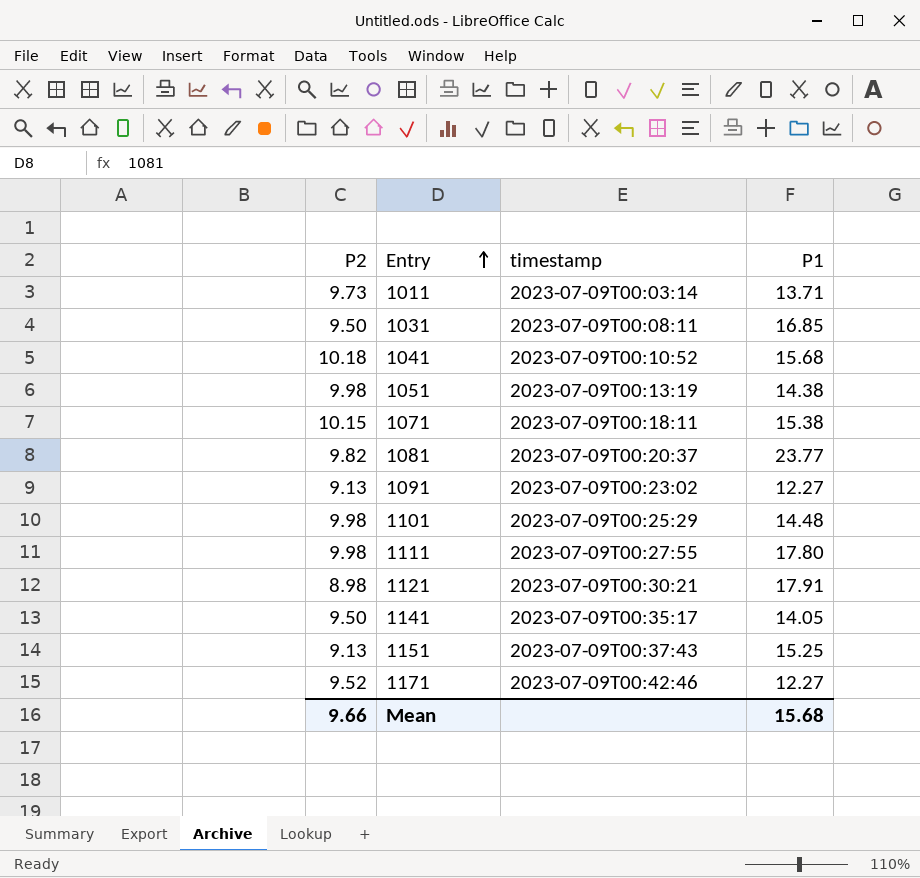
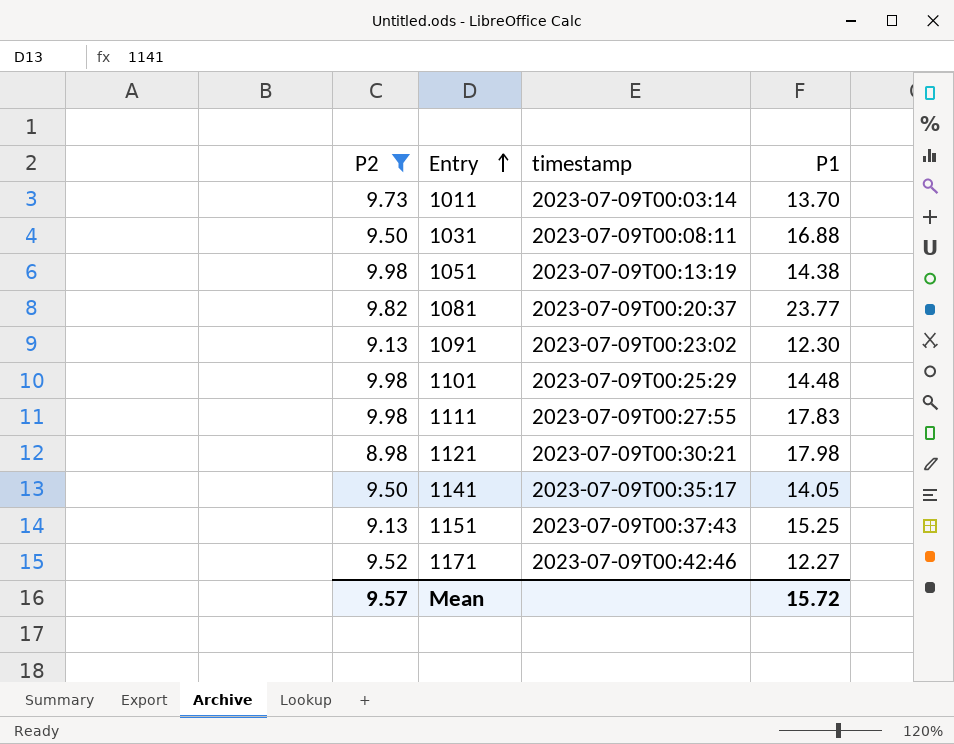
filter: none -> P2 <= 9.98
1011 | P1: 13.71 -> 13.70
1031 | P1: 16.85 -> 16.88
1091 | P1: 12.27 -> 12.30
1111 | P1: 17.80 -> 17.83
1121 | P1: 17.91 -> 17.98
Mean | P2: 9.66 -> 9.57
Mean | P1: 15.68 -> 15.72

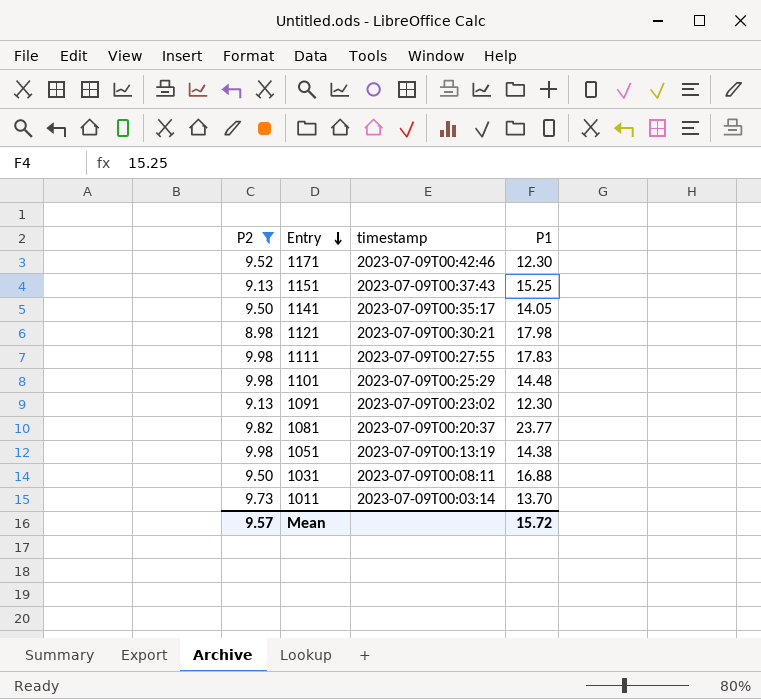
row order: Entry ascending -> Entry descending
1171 | P1: 12.27 -> 12.30

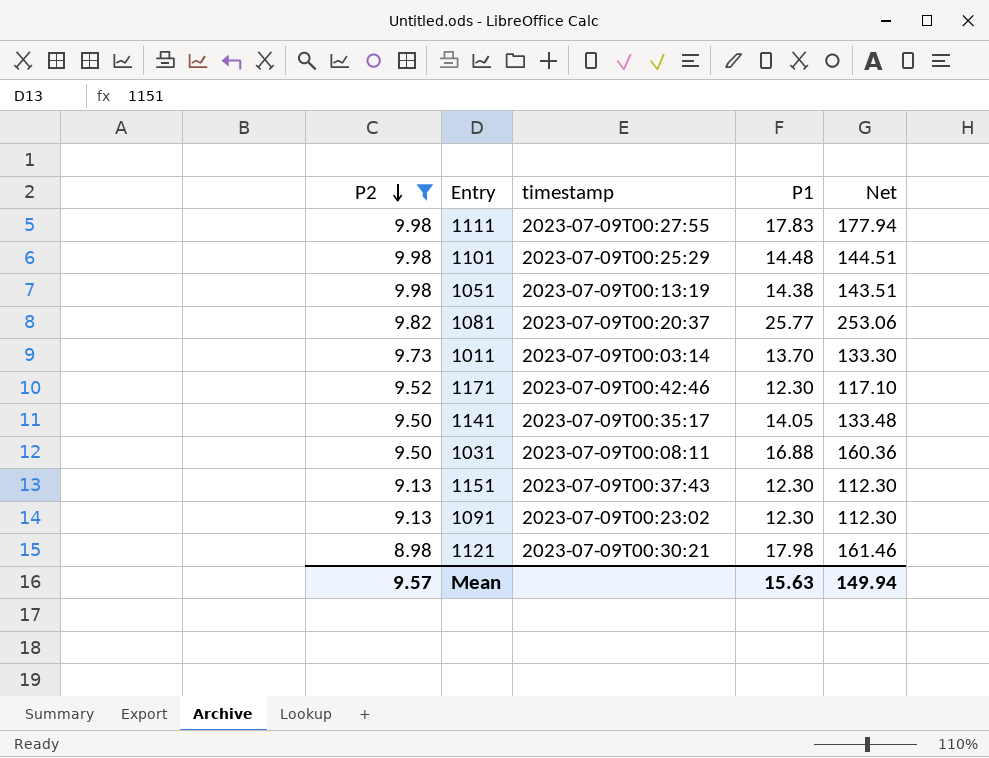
row order: Entry descending -> P2 descending
column Net | formula: none -> [P2] * [P1]
1081 | P1: 23.77 -> 25.77
1151 | P1: 15.25 -> 12.30
Mean | P1: 15.72 -> 15.63

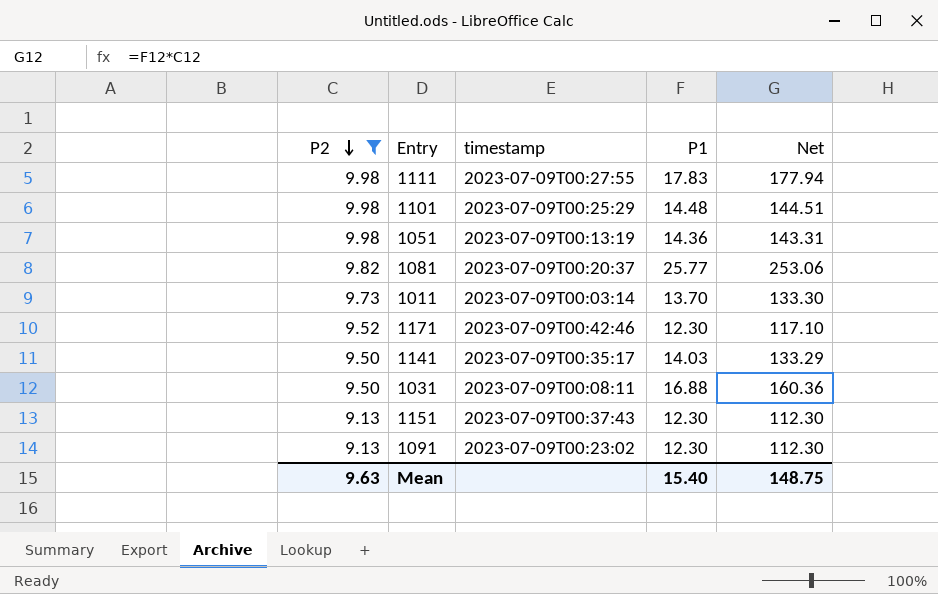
row 1121: 8.98 | 2023-07-09T00:30:21 | 17.98 | 161.46 -> none
1051 | P1: 14.38 -> 14.36
1051 | Net: 143.51 -> 143.31
1141 | P1: 14.05 -> 14.03
1141 | Net: 133.48 -> 133.29
Mean | P2: 9.57 -> 9.63
Mean | P1: 15.63 -> 15.40
Mean | Net: 149.94 -> 148.75

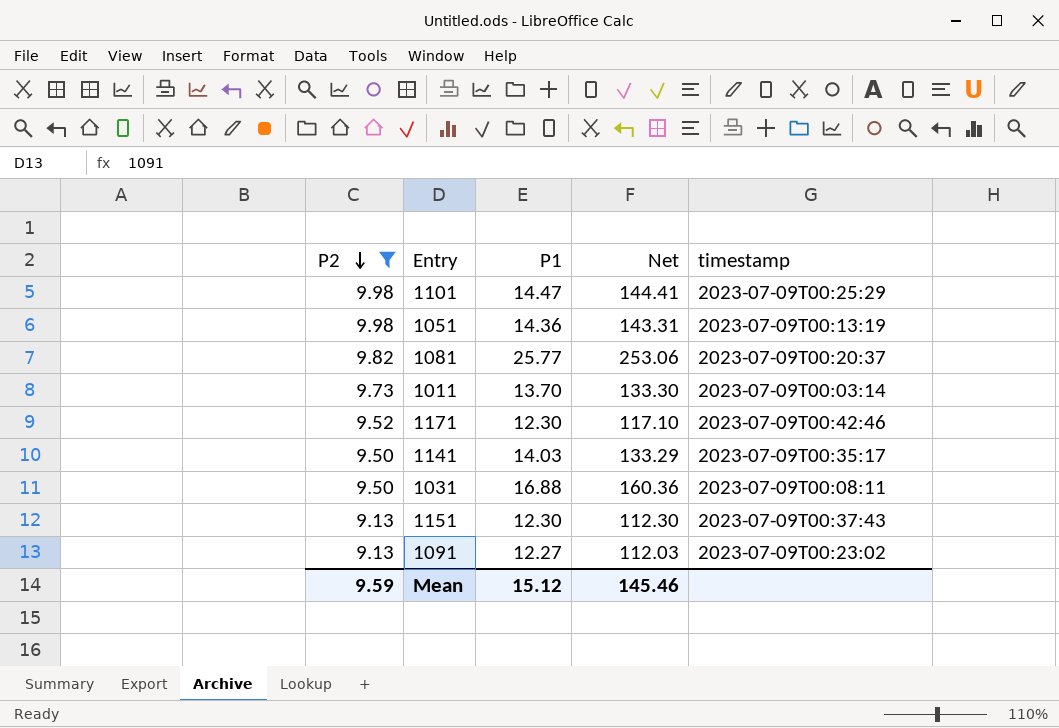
column timestamp | position: 3 -> 5
row 1111: 9.98 | 2023-07-09T00:27:55 | 17.83 | 177.94 -> none
1101 | P1: 14.48 -> 14.47
1101 | Net: 144.51 -> 144.41
1091 | P1: 12.30 -> 12.27
1091 | Net: 112.30 -> 112.03
Mean | P2: 9.63 -> 9.59
Mean | P1: 15.40 -> 15.12
Mean | Net: 148.75 -> 145.46

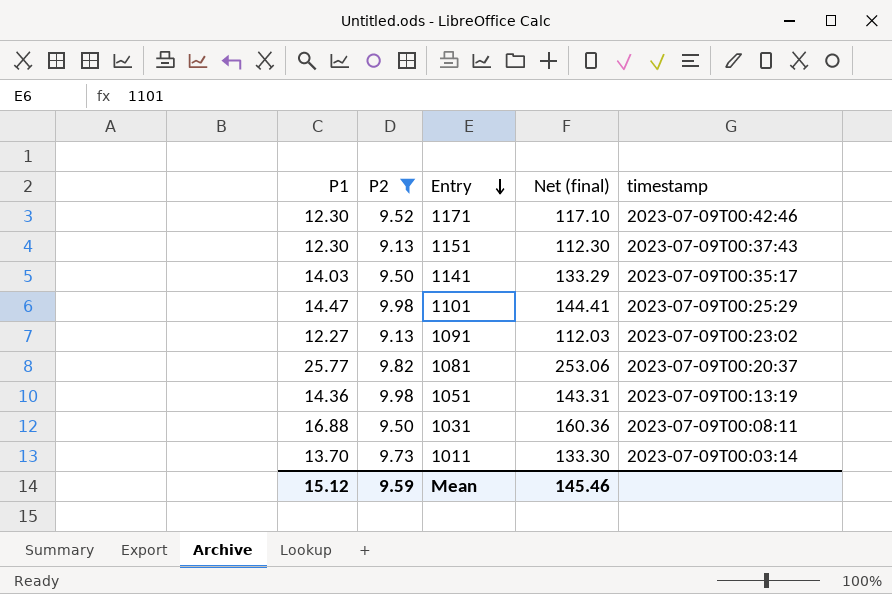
row order: P2 descending -> Entry descending
column P1 | position: 3 -> 1
column name: Net -> Net (final)

